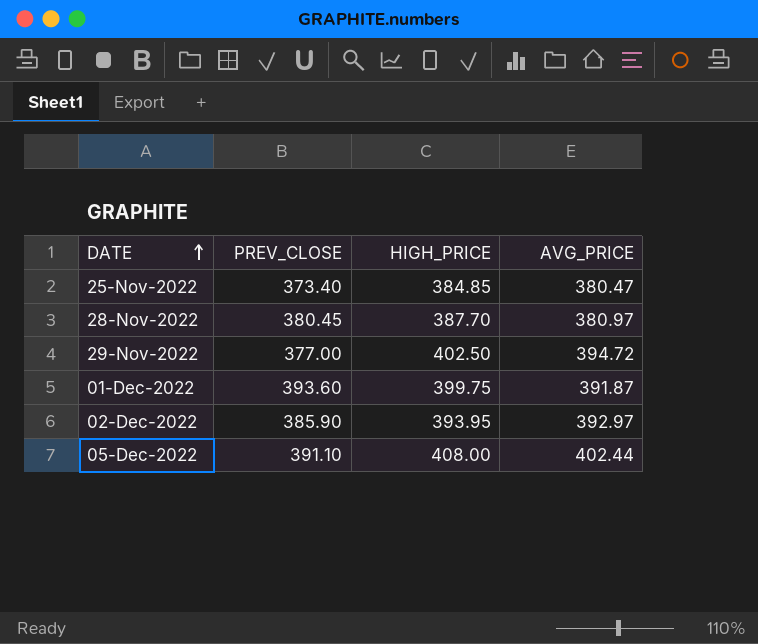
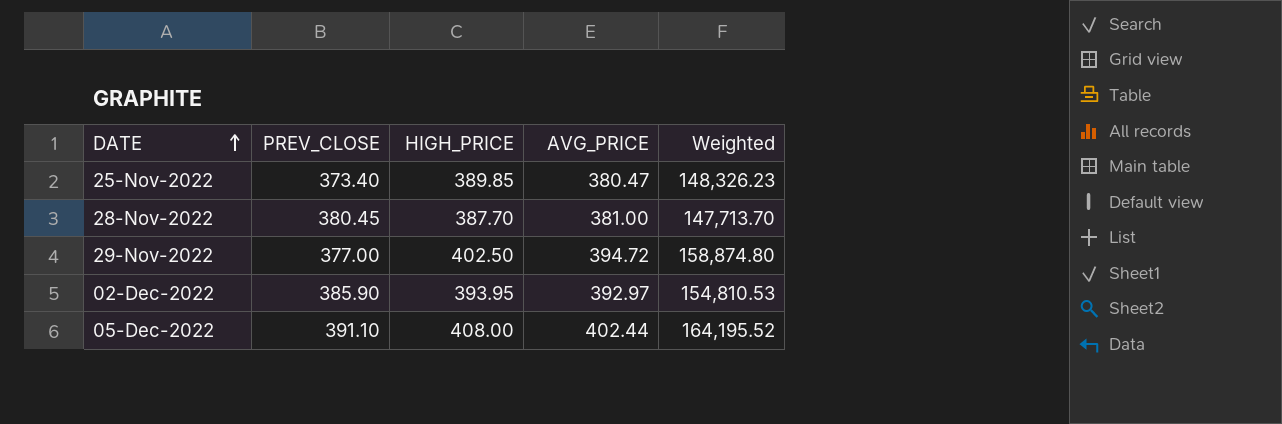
column Weighted | formula: none -> [HIGH_PRICE] * [AVG_PRICE]
row 01-Dec-2022: 393.60 | 399.75 | 391.87 -> none
25-Nov-2022 | HIGH_PRICE: 384.85 -> 389.85
28-Nov-2022 | AVG_PRICE: 380.97 -> 381.00

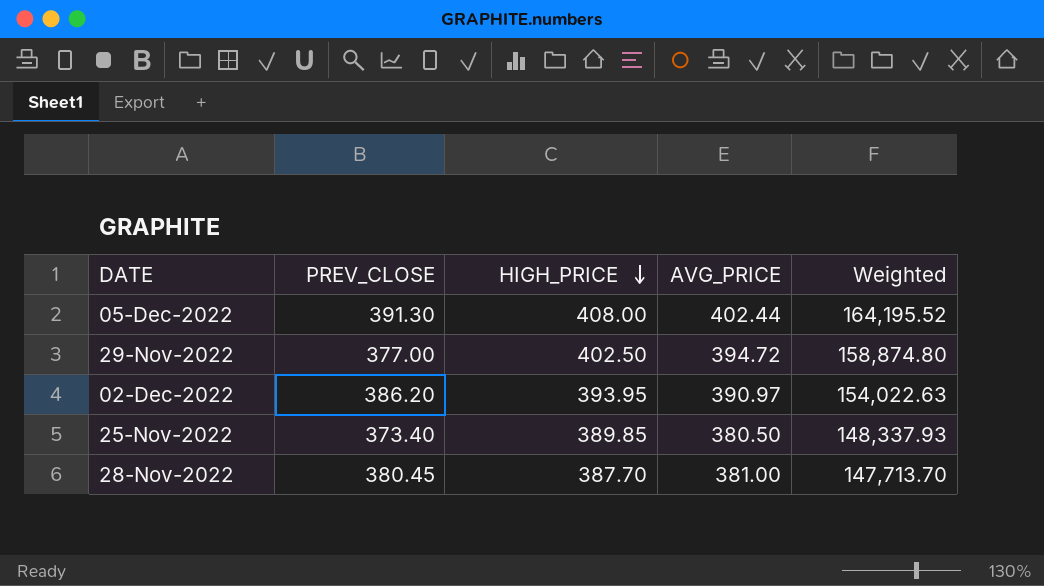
row order: DATE ascending -> HIGH_PRICE descending
05-Dec-2022 | PREV_CLOSE: 391.10 -> 391.30
02-Dec-2022 | PREV_CLOSE: 385.90 -> 386.20
02-Dec-2022 | AVG_PRICE: 392.97 -> 390.97
02-Dec-2022 | Weighted: 154,810.53 -> 154,022.63
25-Nov-2022 | AVG_PRICE: 380.47 -> 380.50
25-Nov-2022 | Weighted: 148,326.23 -> 148,337.93

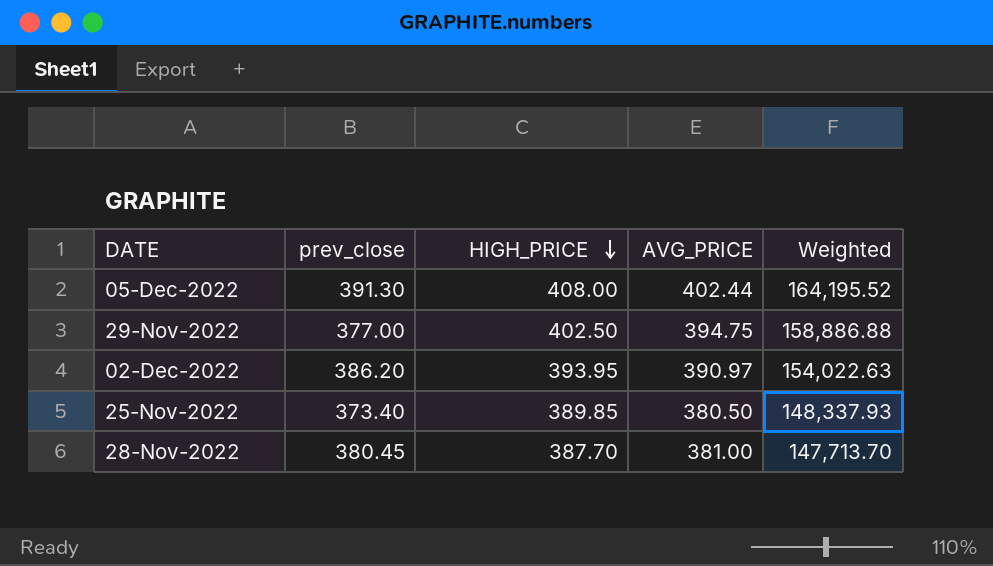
column name: PREV_CLOSE -> prev_close
29-Nov-2022 | AVG_PRICE: 394.72 -> 394.75
29-Nov-2022 | Weighted: 158,874.80 -> 158,886.88

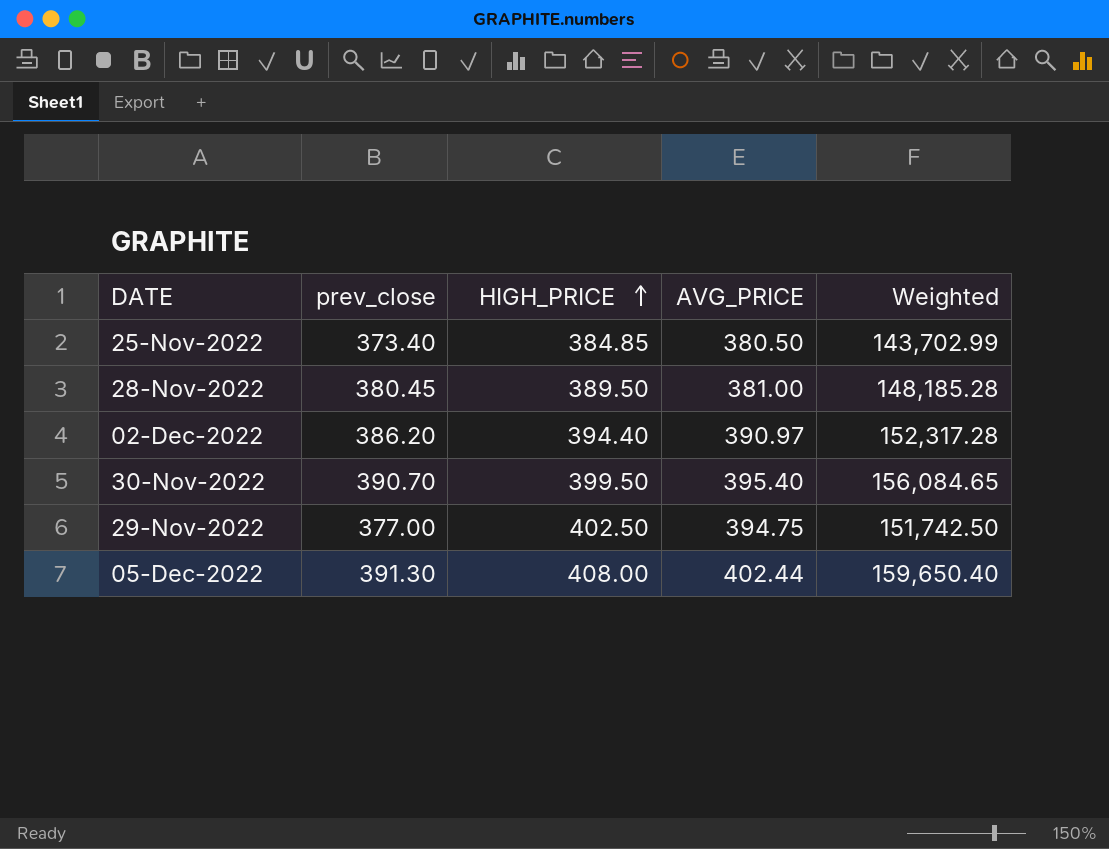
row order: HIGH_PRICE descending -> HIGH_PRICE ascending
column Weighted | formula: [HIGH_PRICE] * [AVG_PRICE] -> [prev_close] * [HIGH_PRICE]
25-Nov-2022 | HIGH_PRICE: 389.85 -> 384.85
28-Nov-2022 | HIGH_PRICE: 387.70 -> 389.50
02-Dec-2022 | HIGH_PRICE: 393.95 -> 394.40
row 30-Nov-2022: none -> 390.70 | 399.50 | 395.40 | 156,084.65

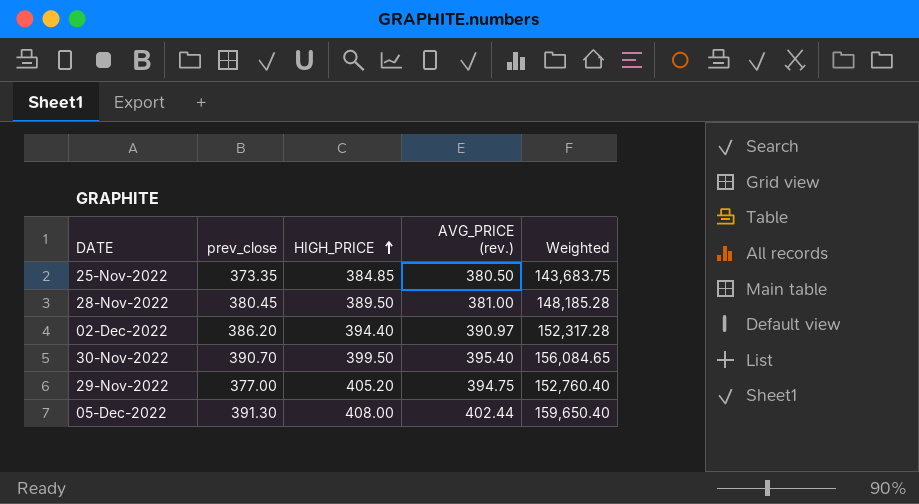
column name: AVG_PRICE -> AVG_PRICE (rev.)
25-Nov-2022 | prev_close: 373.40 -> 373.35
25-Nov-2022 | Weighted: 143,702.99 -> 143,683.75
29-Nov-2022 | HIGH_PRICE: 402.50 -> 405.20
29-Nov-2022 | Weighted: 151,742.50 -> 152,760.40

